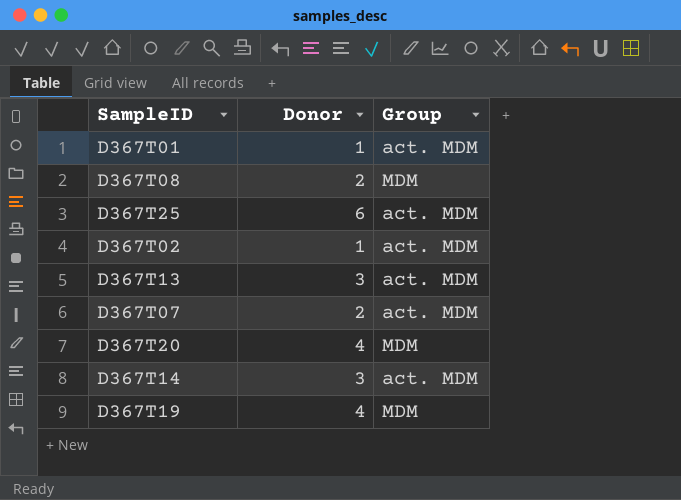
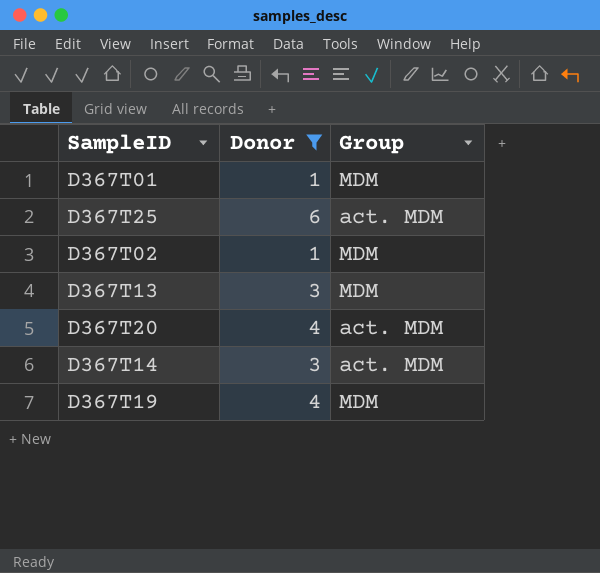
filter: none -> Donor != 2
D367T01 | Group: act. MDM -> MDM
D367T02 | Group: act. MDM -> MDM
D367T13 | Group: act. MDM -> MDM
D367T20 | Group: MDM -> act. MDM

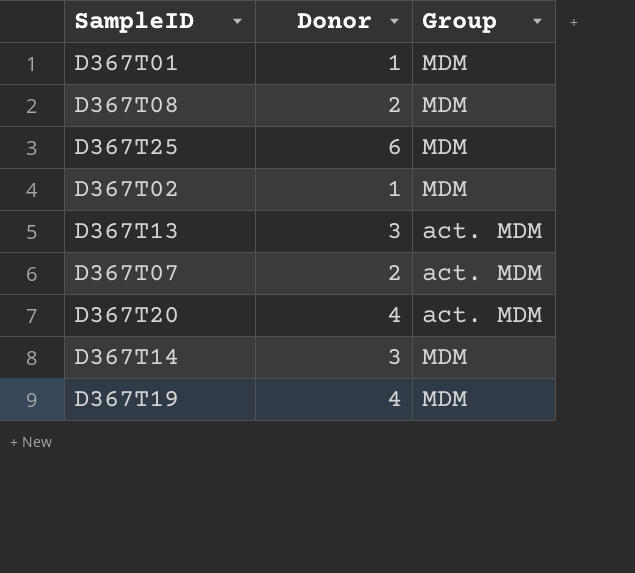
filter: Donor != 2 -> none
D367T25 | Group: act. MDM -> MDM
D367T13 | Group: MDM -> act. MDM
D367T14 | Group: act. MDM -> MDM

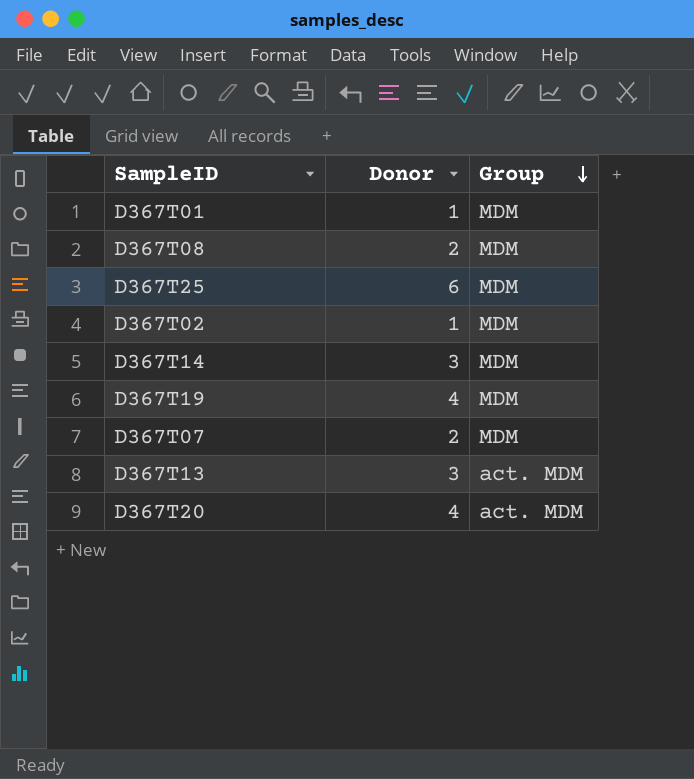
row order: none -> Group descending
D367T07 | Group: act. MDM -> MDM

